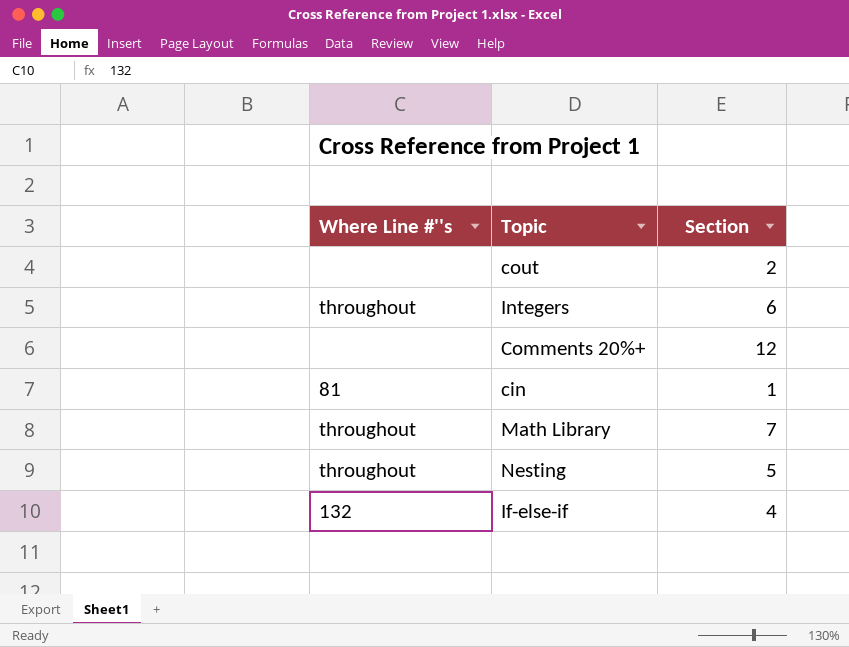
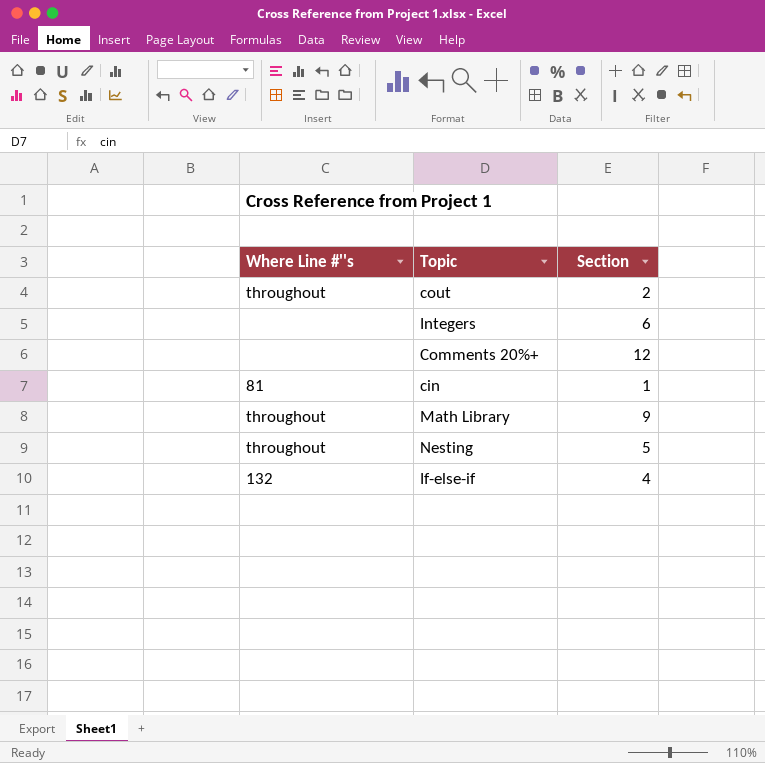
cout | Where Line #''s: none -> throughout
Integers | Where Line #''s: throughout -> none
Math Library | Section: 7 -> 9

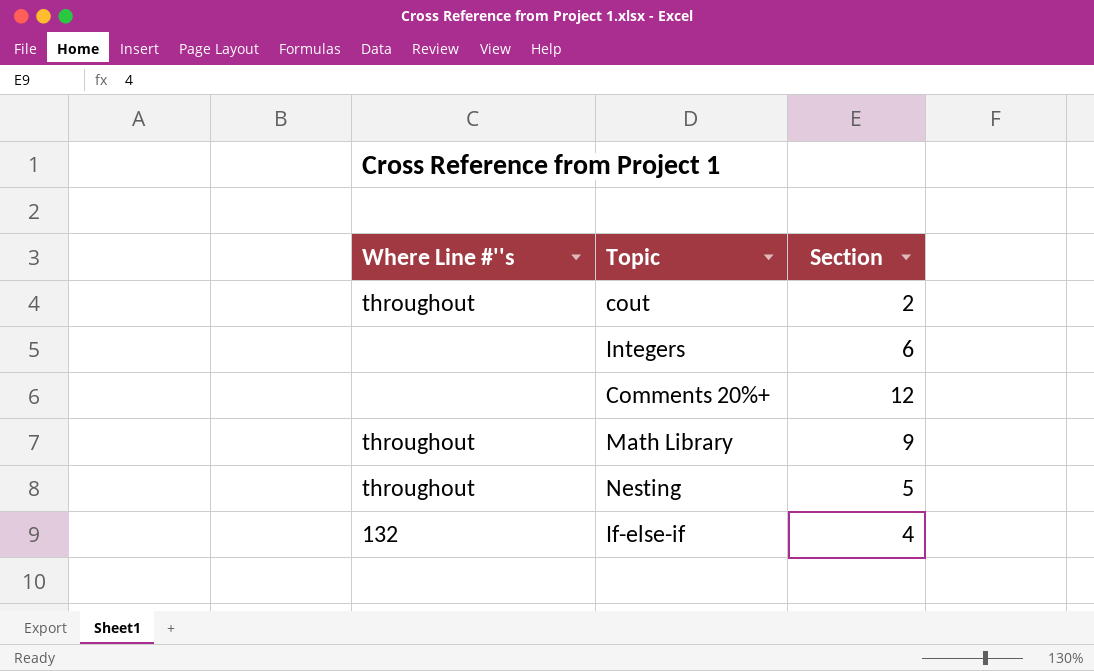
row cin: 81 | 1 -> none

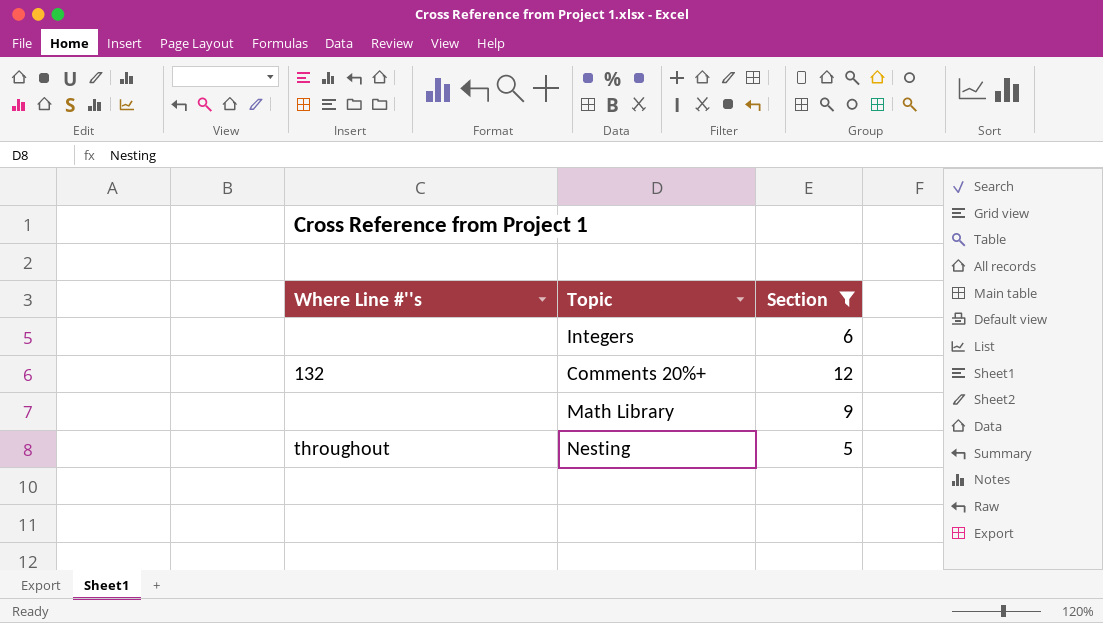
filter: none -> Section >= 5
Comments 20%+ | Where Line #''s: none -> 132
Math Library | Where Line #''s: throughout -> none

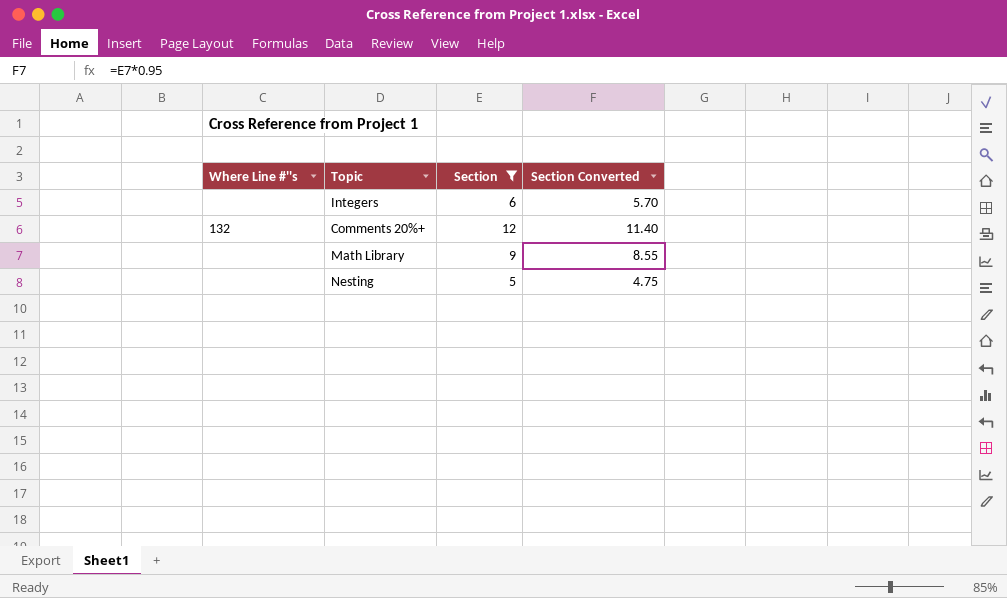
column Section Converted | formula: none -> [Section] * 0.95
Nesting | Where Line #''s: throughout -> none

